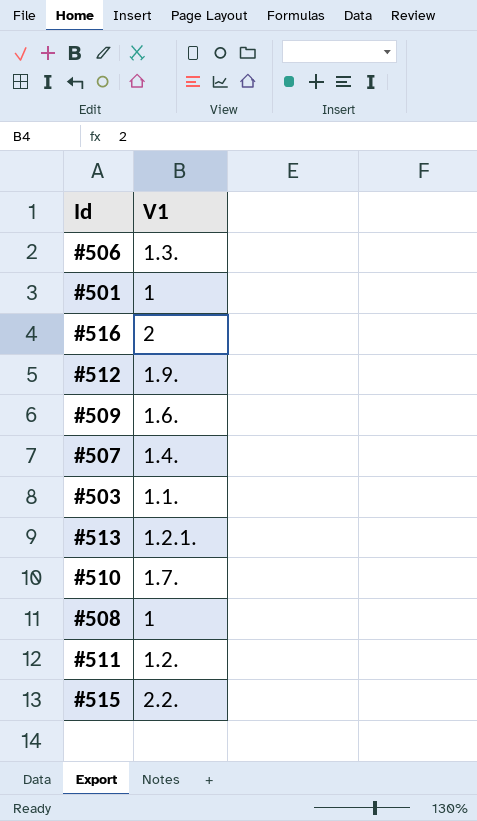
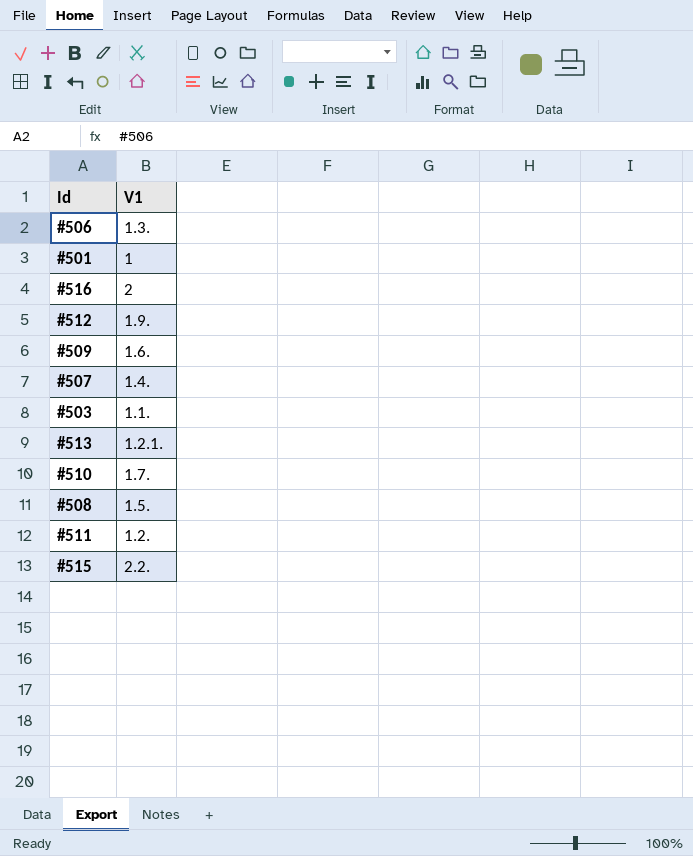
#508 | V1: 1 -> 1.5.

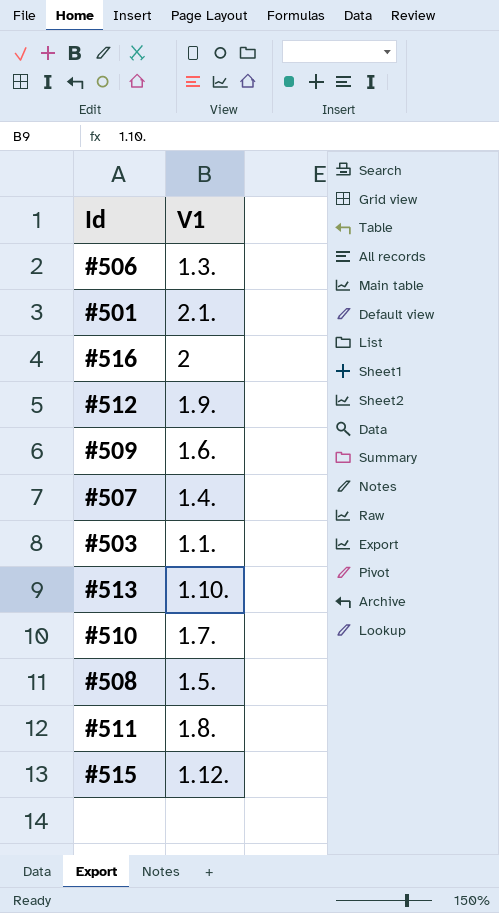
#501 | V1: 1 -> 2.1.
#513 | V1: 1.2.1. -> 1.10.
#511 | V1: 1.2. -> 1.8.
#515 | V1: 2.2. -> 1.12.

